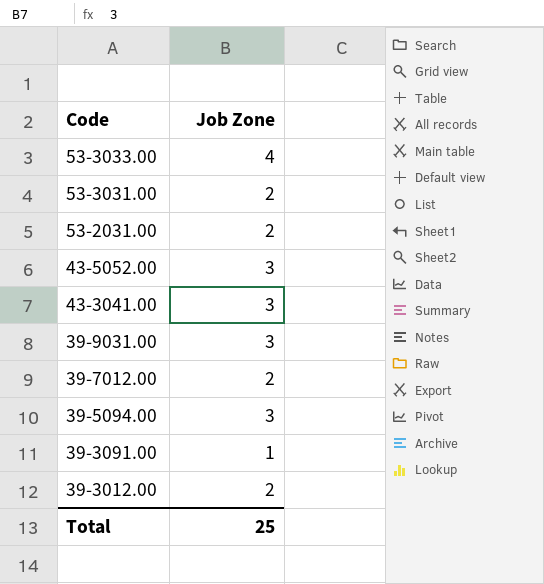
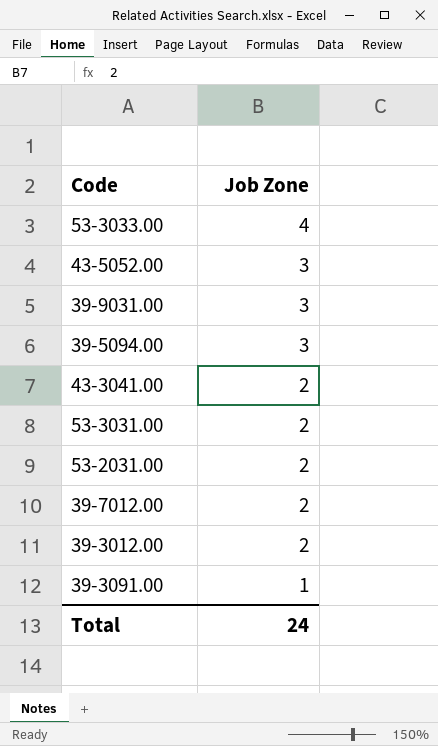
row order: Code descending -> Job Zone descending
43-3041.00 | Job Zone: 3 -> 2
Total | Job Zone: 25 -> 24

